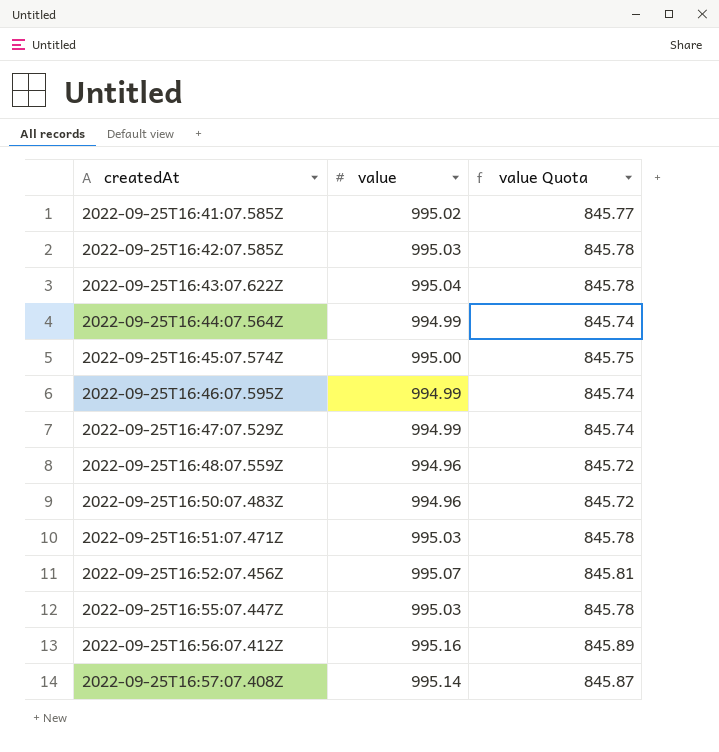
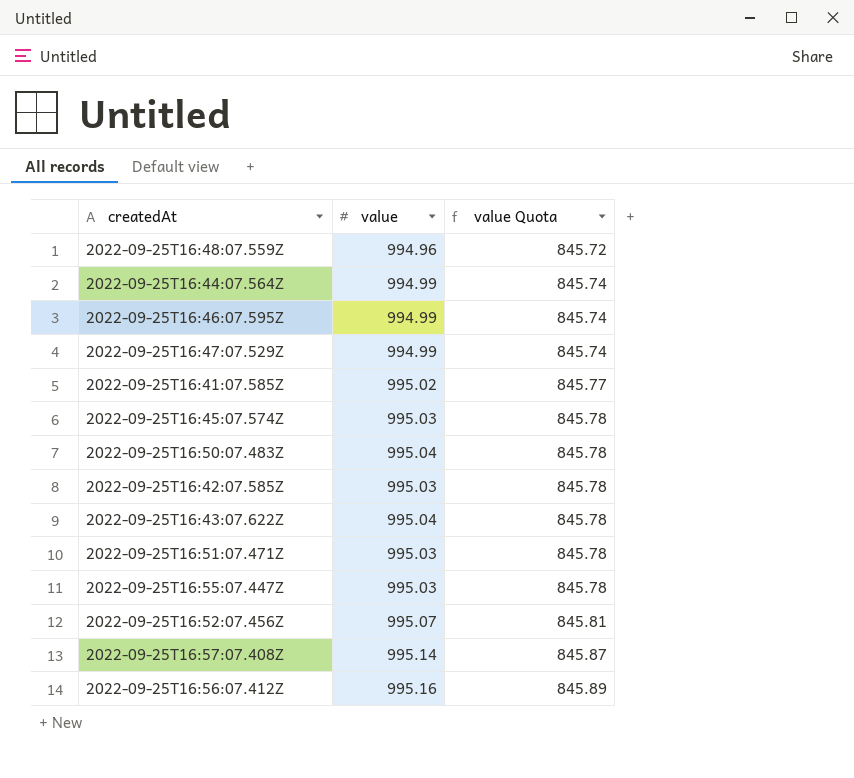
row order: createdAt ascending -> value Quota ascending
2022-09-25T16:45:07.574Z | value: 995.00 -> 995.03
2022-09-25T16:45:07.574Z | value Quota: 845.75 -> 845.78
2022-09-25T16:50:07.483Z | value: 994.96 -> 995.04
2022-09-25T16:50:07.483Z | value Quota: 845.72 -> 845.78

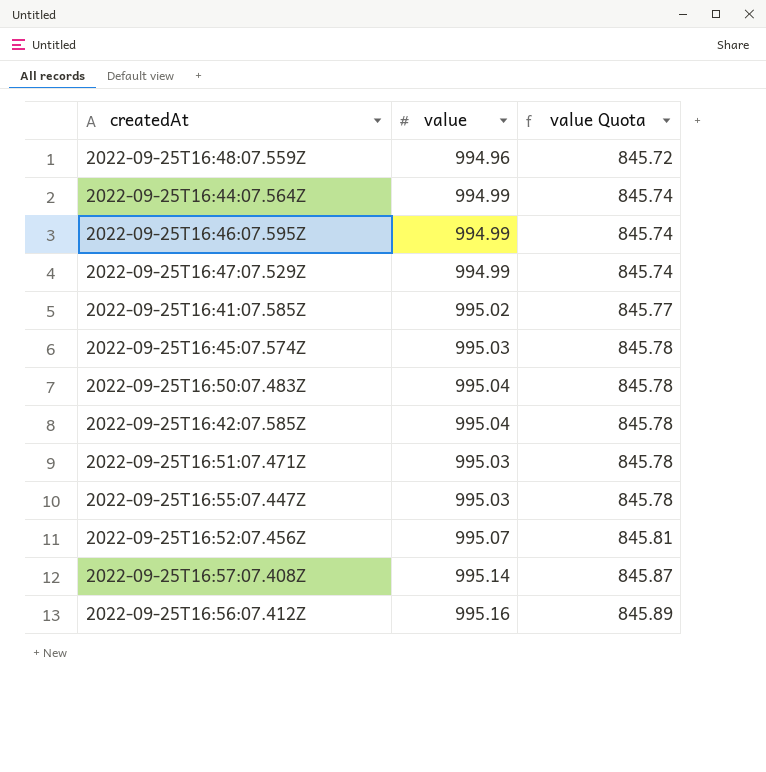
row 2022-09-25T16:43:07.622Z: 995.04 | 845.78 -> none
2022-09-25T16:42:07.585Z | value: 995.03 -> 995.04

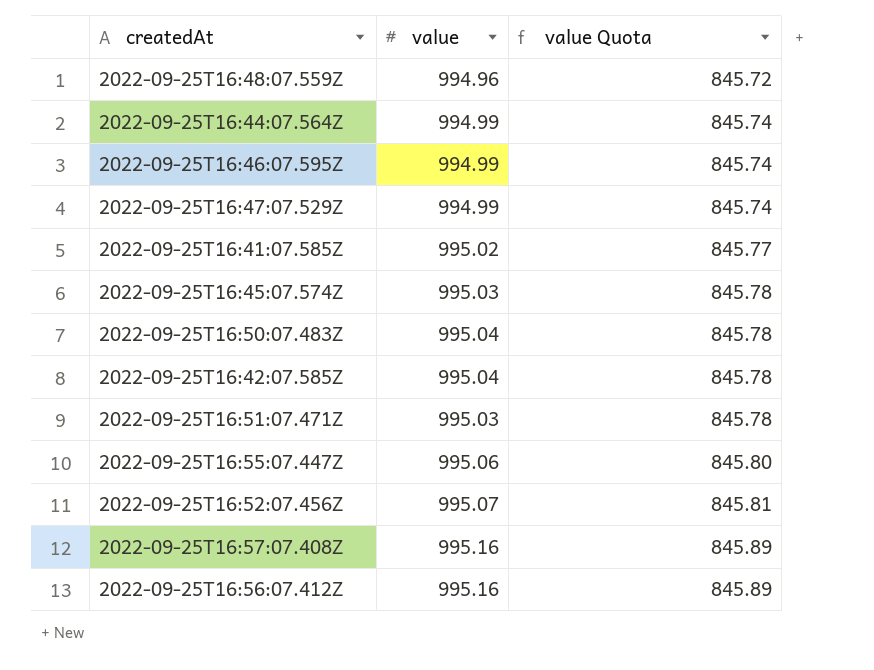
2022-09-25T16:55:07.447Z | value: 995.03 -> 995.06
2022-09-25T16:55:07.447Z | value Quota: 845.78 -> 845.80
2022-09-25T16:57:07.408Z | value: 995.14 -> 995.16
2022-09-25T16:57:07.408Z | value Quota: 845.87 -> 845.89

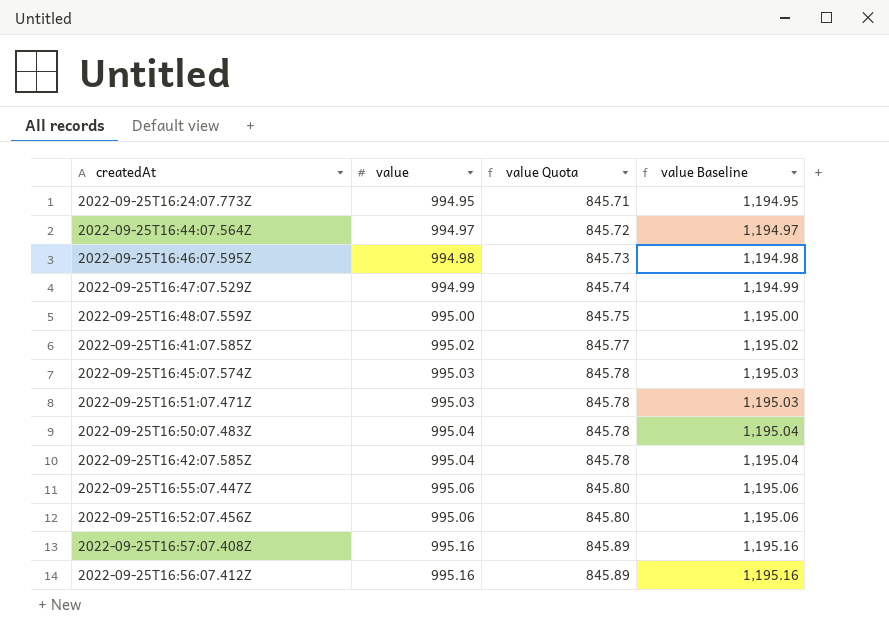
row order: value Quota ascending -> value ascending
column value Baseline | formula: none -> [value] + 200
row 2022-09-25T16:24:07.773Z: none -> 994.95 | 845.71 | 1,194.95
2022-09-25T16:44:07.564Z | value: 994.99 -> 994.97
2022-09-25T16:44:07.564Z | value Quota: 845.74 -> 845.72
2022-09-25T16:46:07.595Z | value: 994.99 -> 994.98
2022-09-25T16:46:07.595Z | value Quota: 845.74 -> 845.73
2022-09-25T16:48:07.559Z | value: 994.96 -> 995.00
2022-09-25T16:48:07.559Z | value Quota: 845.72 -> 845.75
2022-09-25T16:52:07.456Z | value: 995.07 -> 995.06
2022-09-25T16:52:07.456Z | value Quota: 845.81 -> 845.80

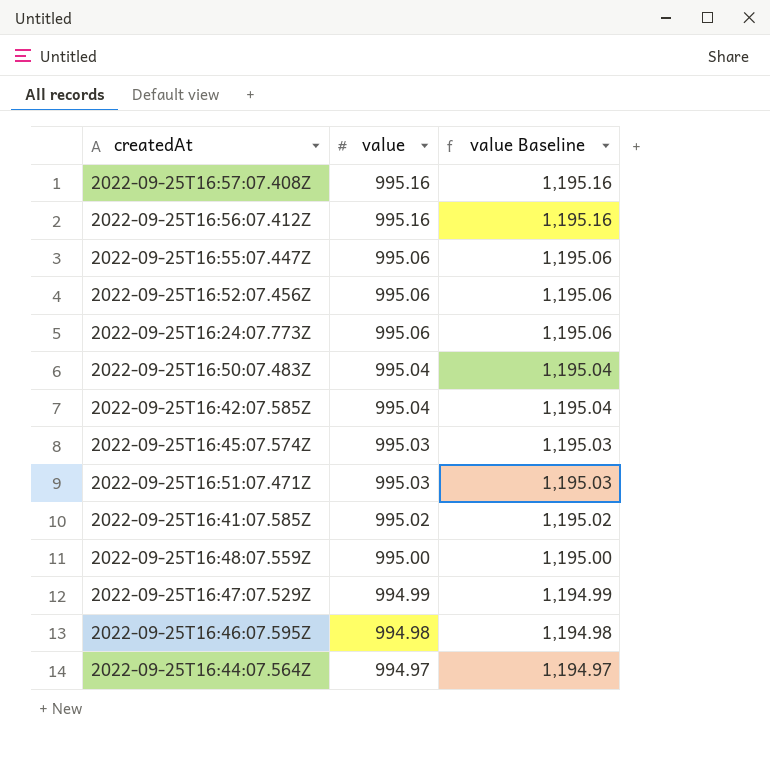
row order: value ascending -> value descending
column value Quota | formula: [value] * 0.85 -> none
2022-09-25T16:24:07.773Z | value: 994.95 -> 995.06
2022-09-25T16:24:07.773Z | value Baseline: 1,194.95 -> 1,195.06

